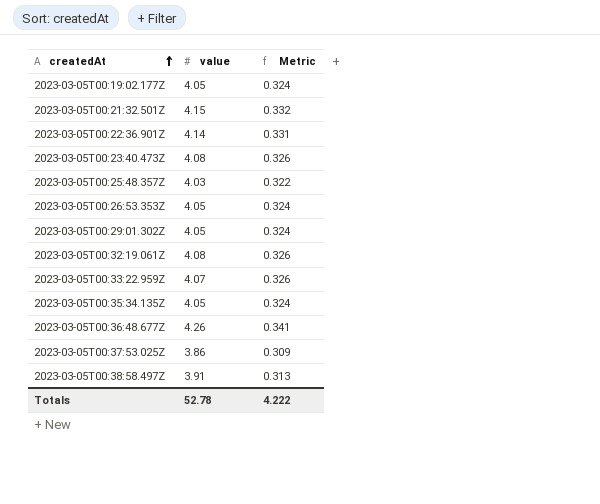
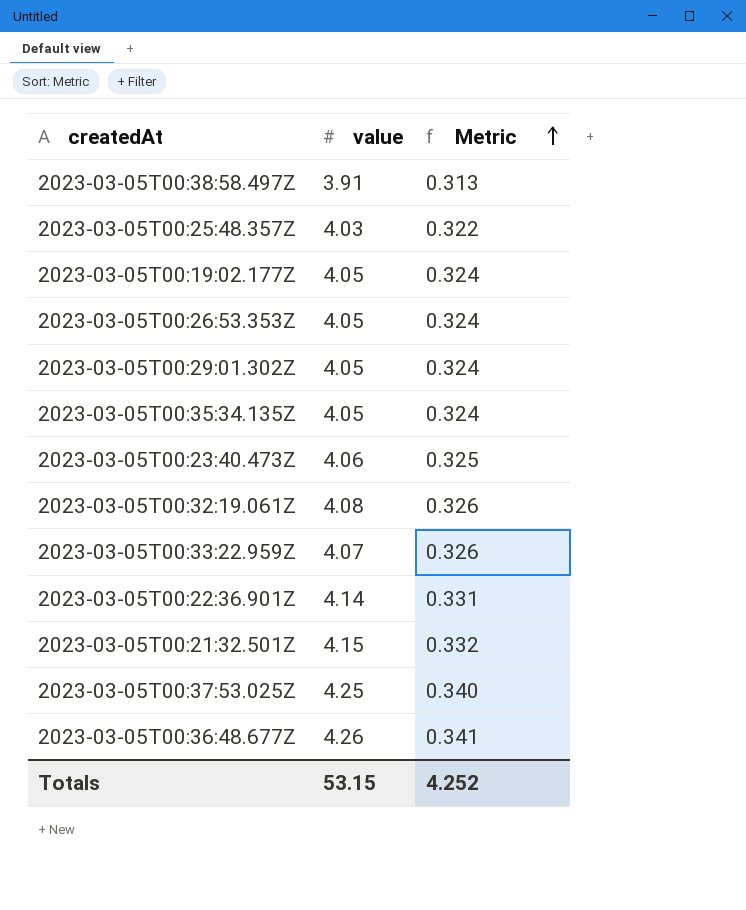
row order: createdAt ascending -> Metric ascending
2023-03-05T00:23:40.473Z | value: 4.08 -> 4.06
2023-03-05T00:23:40.473Z | Metric: 0.326 -> 0.325
2023-03-05T00:37:53.025Z | value: 3.86 -> 4.25
2023-03-05T00:37:53.025Z | Metric: 0.309 -> 0.340
Totals | value: 52.78 -> 53.15
Totals | Metric: 4.222 -> 4.252

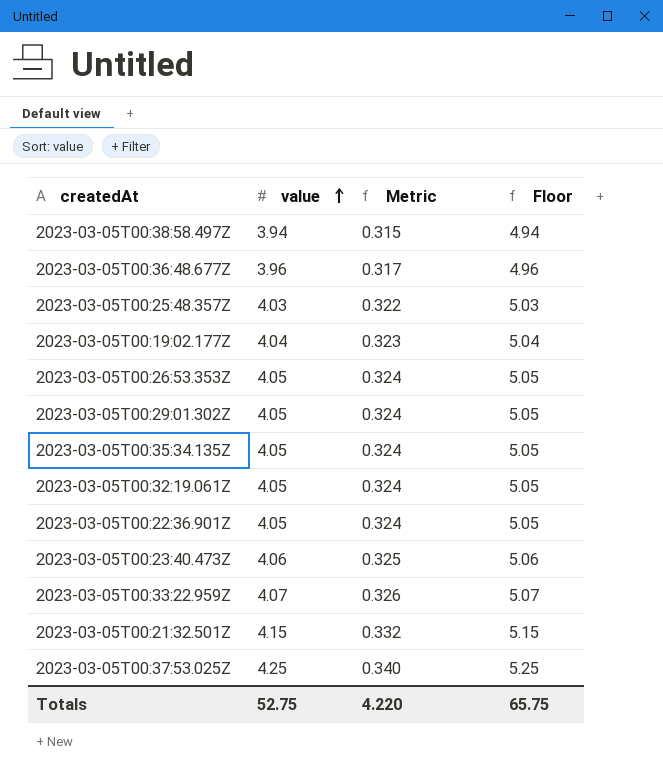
row order: Metric ascending -> value ascending
column Floor | formula: none -> [value] + 1
2023-03-05T00:38:58.497Z | value: 3.91 -> 3.94
2023-03-05T00:38:58.497Z | Metric: 0.313 -> 0.315
2023-03-05T00:36:48.677Z | value: 4.26 -> 3.96
2023-03-05T00:36:48.677Z | Metric: 0.341 -> 0.317
2023-03-05T00:19:02.177Z | value: 4.05 -> 4.04
2023-03-05T00:19:02.177Z | Metric: 0.324 -> 0.323
2023-03-05T00:32:19.061Z | value: 4.08 -> 4.05
2023-03-05T00:32:19.061Z | Metric: 0.326 -> 0.324
2023-03-05T00:22:36.901Z | value: 4.14 -> 4.05
2023-03-05T00:22:36.901Z | Metric: 0.331 -> 0.324
Totals | value: 53.15 -> 52.75
Totals | Metric: 4.252 -> 4.220

